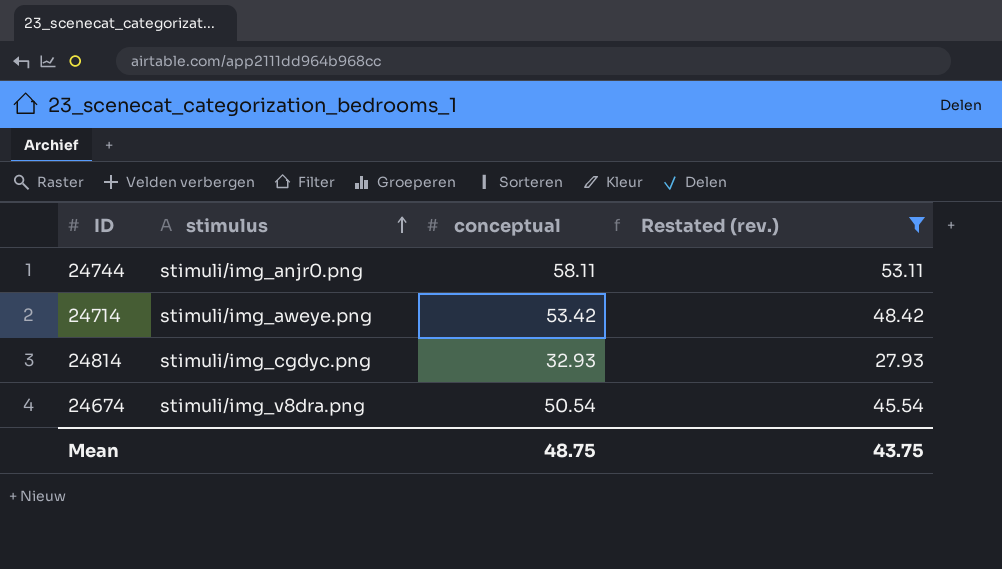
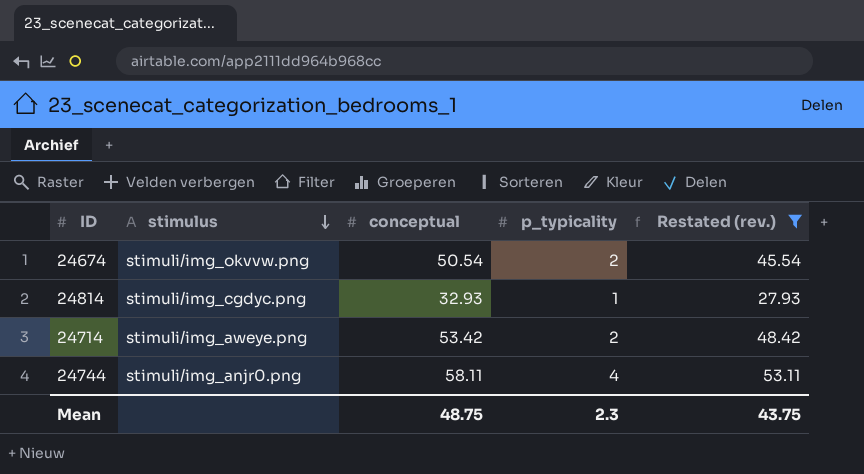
row order: stimulus ascending -> stimulus descending
column p_typicality | position: none -> 4
24674 | stimulus: stimuli/img_v8dra.png -> stimuli/img_okvvw.png

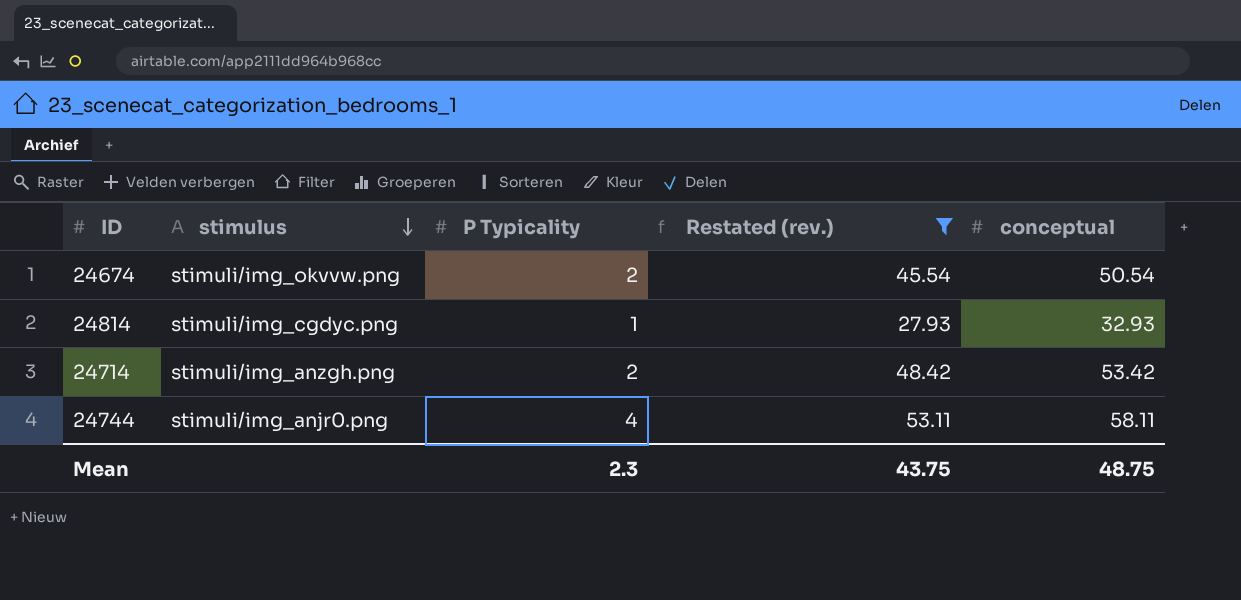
column name: p_typicality -> P Typicality
column conceptual | position: 3 -> 5
24714 | stimulus: stimuli/img_aweye.png -> stimuli/img_anzgh.png

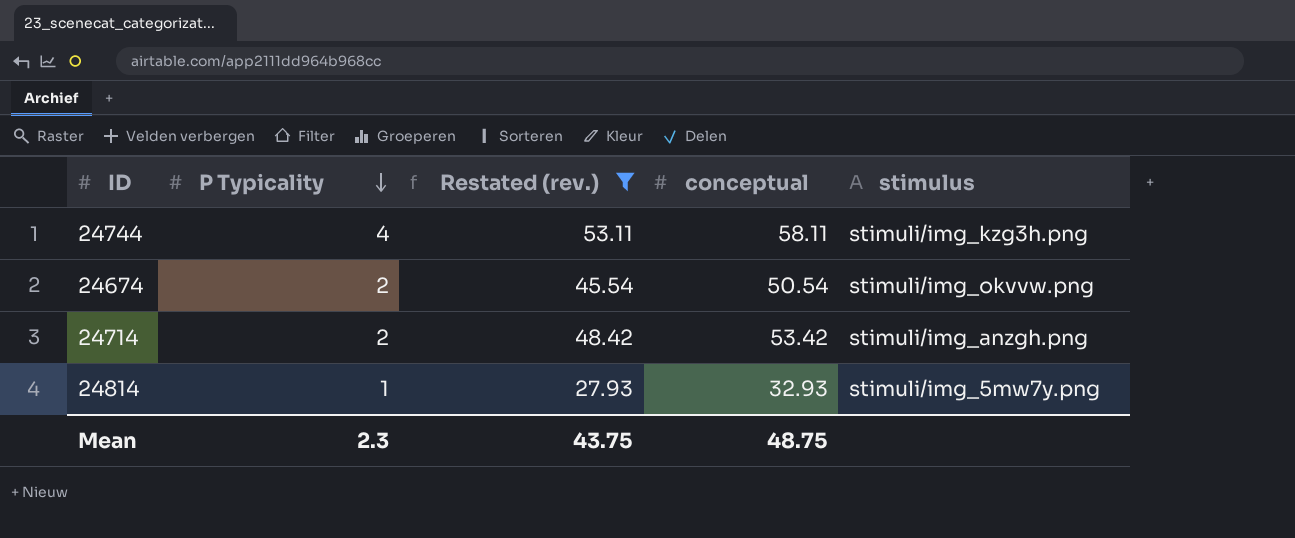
row order: stimulus descending -> P Typicality descending
column stimulus | position: 2 -> 5
24744 | stimulus: stimuli/img_anjr0.png -> stimuli/img_kzg3h.png
24814 | stimulus: stimuli/img_cgdyc.png -> stimuli/img_5mw7y.png

